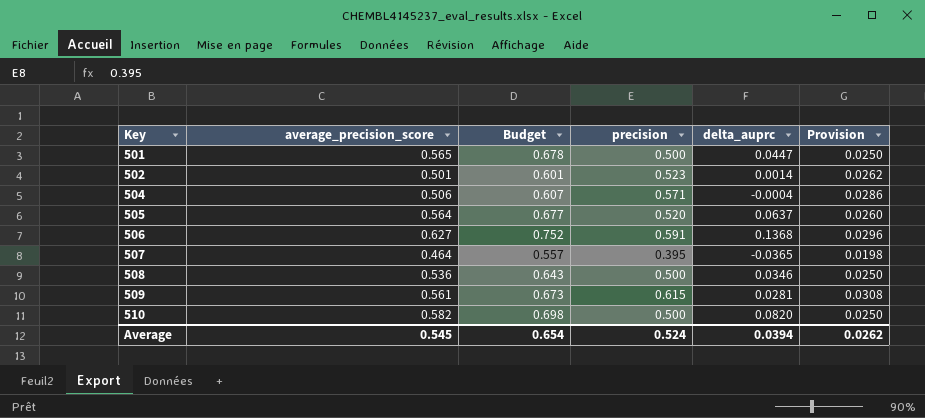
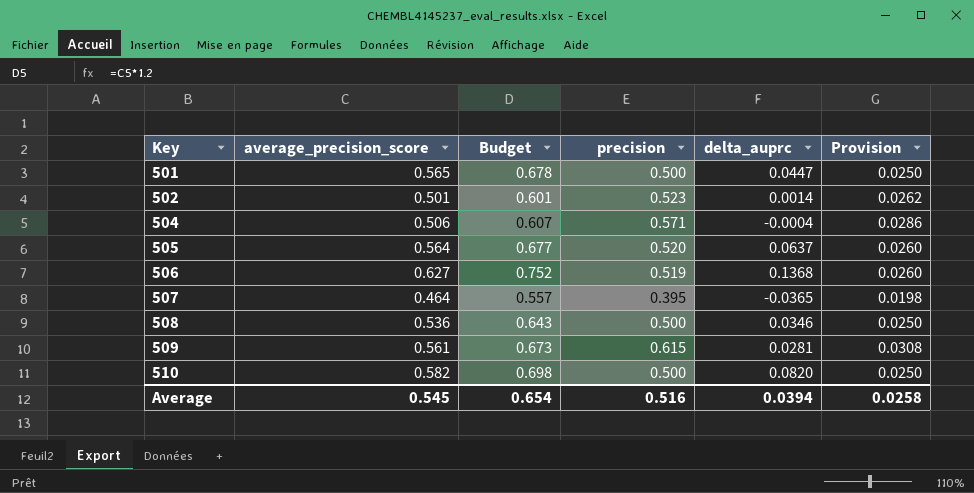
506 | precision: 0.591 -> 0.519
506 | Provision: 0.0296 -> 0.0260
Average | precision: 0.524 -> 0.516
Average | Provision: 0.0262 -> 0.0258

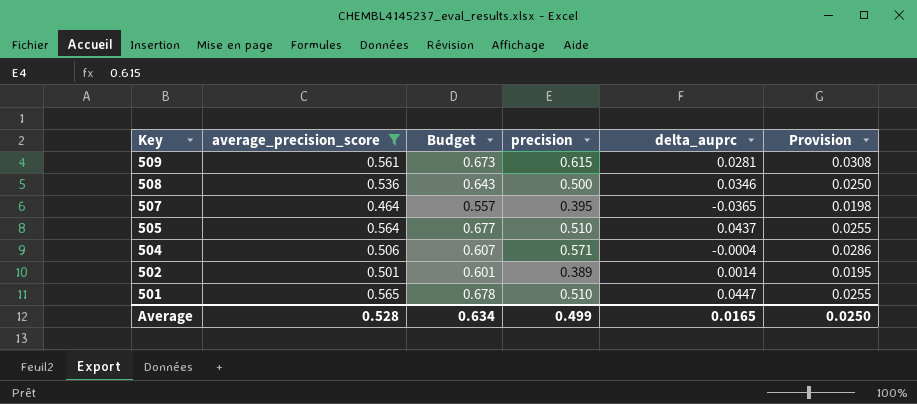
filter: none -> average_precision_score <= 0.565
row order: Key ascending -> Key descending
505 | precision: 0.520 -> 0.510
505 | delta_auprc: 0.0637 -> 0.0437
505 | Provision: 0.0260 -> 0.0255
502 | precision: 0.523 -> 0.389
502 | Provision: 0.0262 -> 0.0195
501 | precision: 0.500 -> 0.510
501 | Provision: 0.0250 -> 0.0255
Average | average_precision_score: 0.545 -> 0.528
Average | Budget: 0.654 -> 0.634
Average | precision: 0.516 -> 0.499
Average | delta_auprc: 0.0394 -> 0.0165
Average | Provision: 0.0258 -> 0.0250

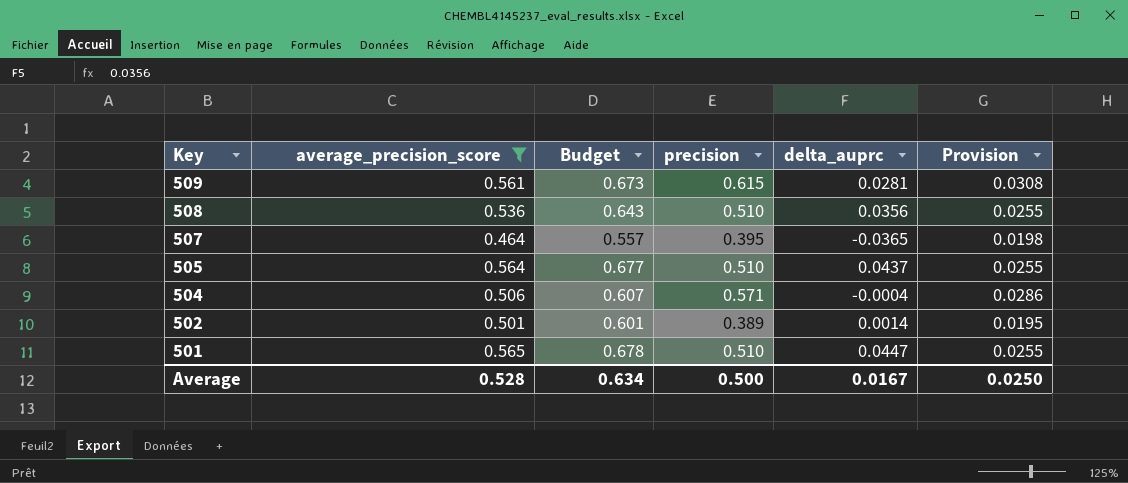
508 | precision: 0.500 -> 0.510
508 | delta_auprc: 0.0346 -> 0.0356
508 | Provision: 0.0250 -> 0.0255
Average | precision: 0.499 -> 0.500
Average | delta_auprc: 0.0165 -> 0.0167

